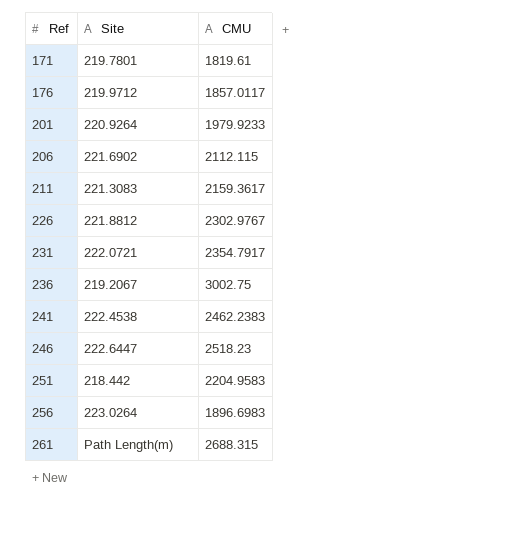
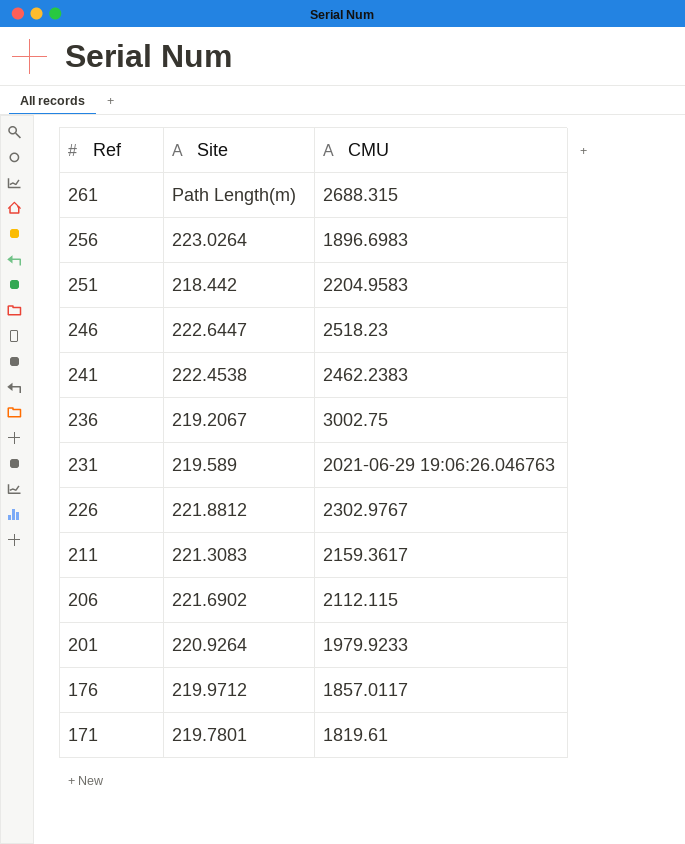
row order: Ref ascending -> Ref descending
231 | Site: 222.0721 -> 219.589
231 | CMU: 2354.7917 -> 2021-06-29 19:06:26.046763

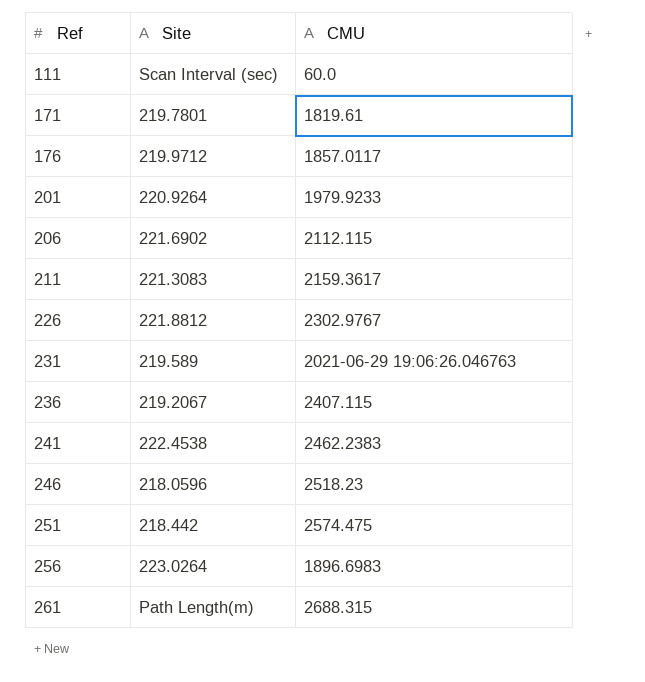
row order: Ref descending -> Ref ascending
row 111: none -> Scan Interval (sec) | 60.0
236 | CMU: 3002.75 -> 2407.115
246 | Site: 222.6447 -> 218.0596
251 | CMU: 2204.9583 -> 2574.475

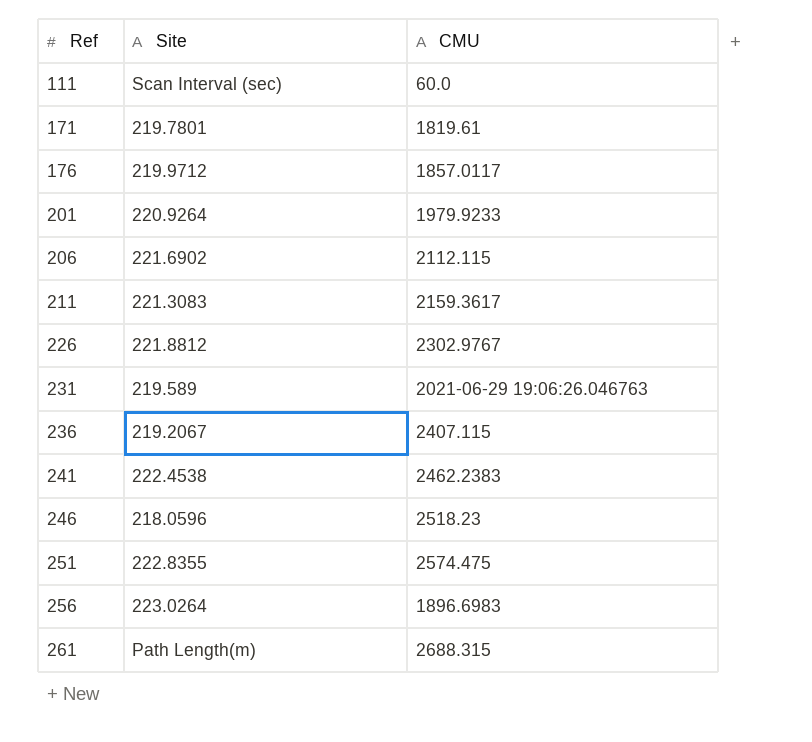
251 | Site: 218.442 -> 222.8355

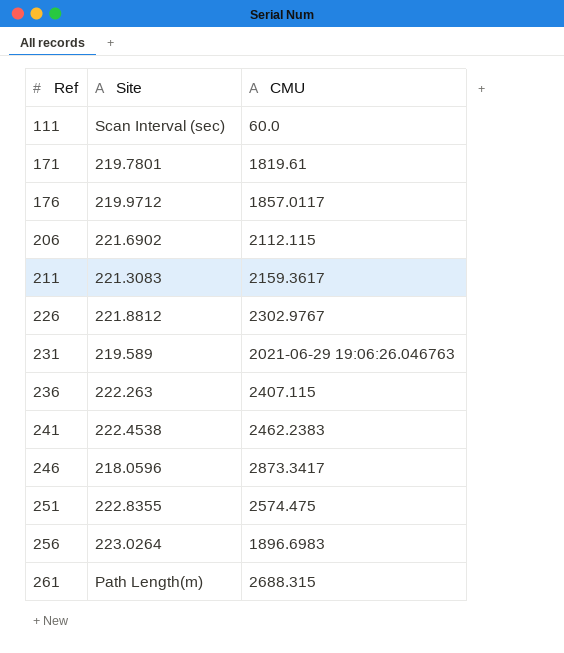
row 201: 220.9264 | 1979.9233 -> none
236 | Site: 219.2067 -> 222.263
246 | CMU: 2518.23 -> 2873.3417

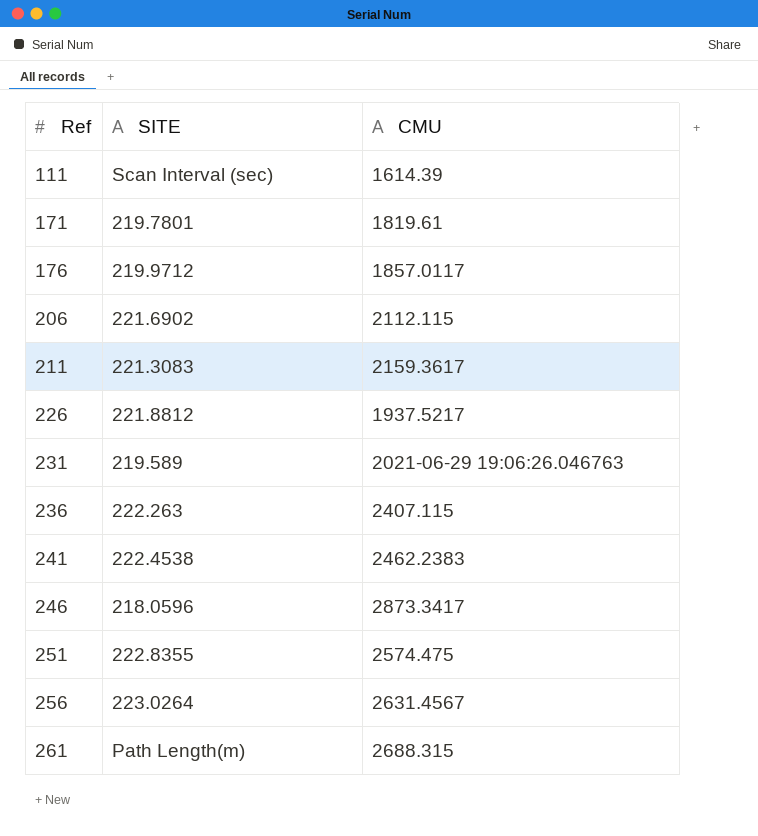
column name: Site -> SITE
111 | CMU: 60.0 -> 1614.39
226 | CMU: 2302.9767 -> 1937.5217
256 | CMU: 1896.6983 -> 2631.4567

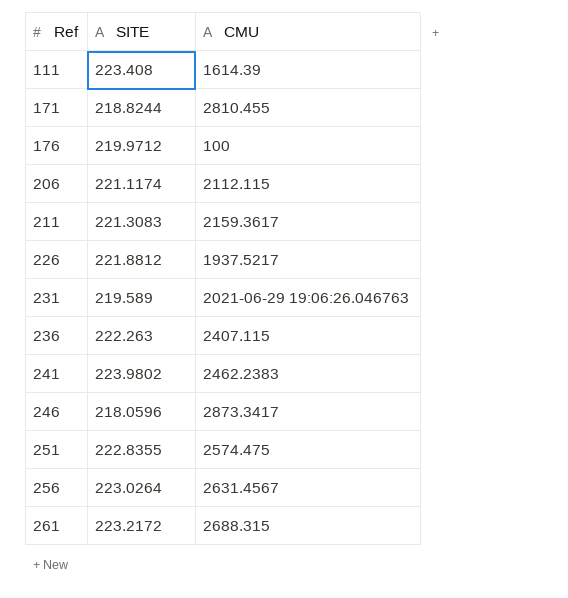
111 | SITE: Scan Interval (sec) -> 223.408
171 | SITE: 219.7801 -> 218.8244
171 | CMU: 1819.61 -> 2810.455
176 | CMU: 1857.0117 -> 100
206 | SITE: 221.6902 -> 221.1174
241 | SITE: 222.4538 -> 223.9802
261 | SITE: Path Length(m) -> 223.2172

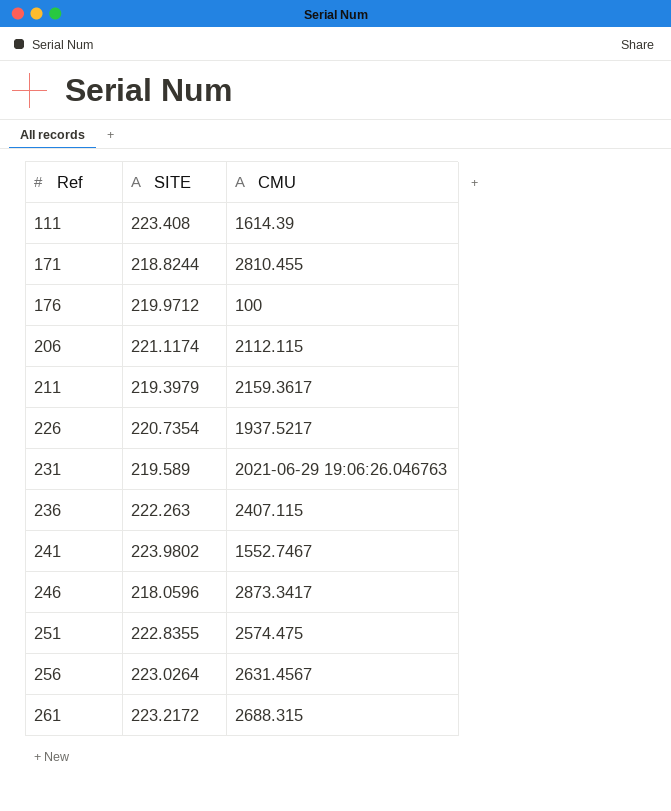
211 | SITE: 221.3083 -> 219.3979
226 | SITE: 221.8812 -> 220.7354
241 | CMU: 2462.2383 -> 1552.7467

